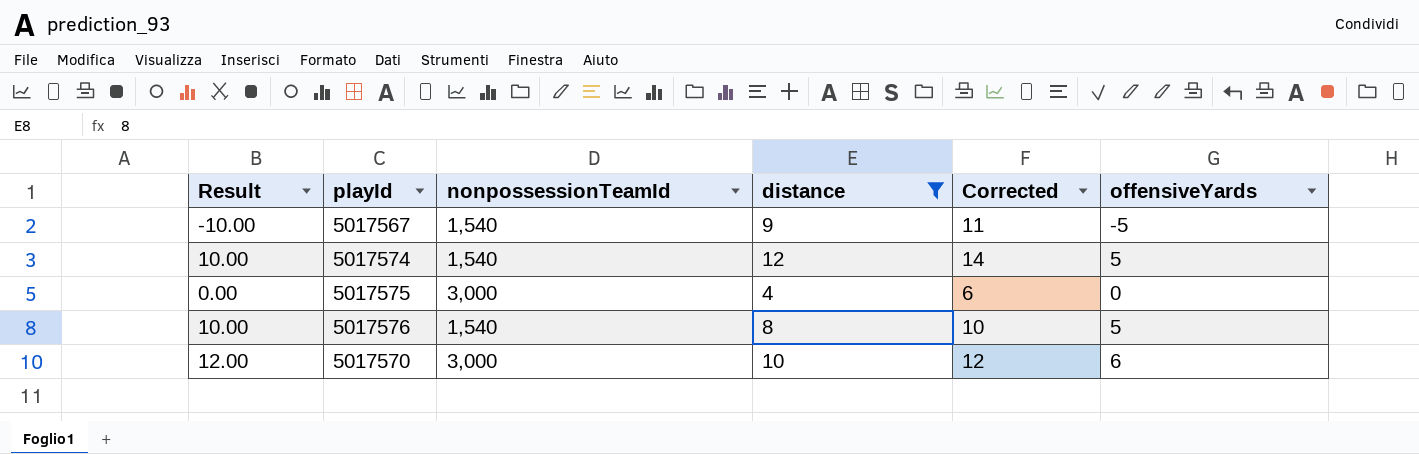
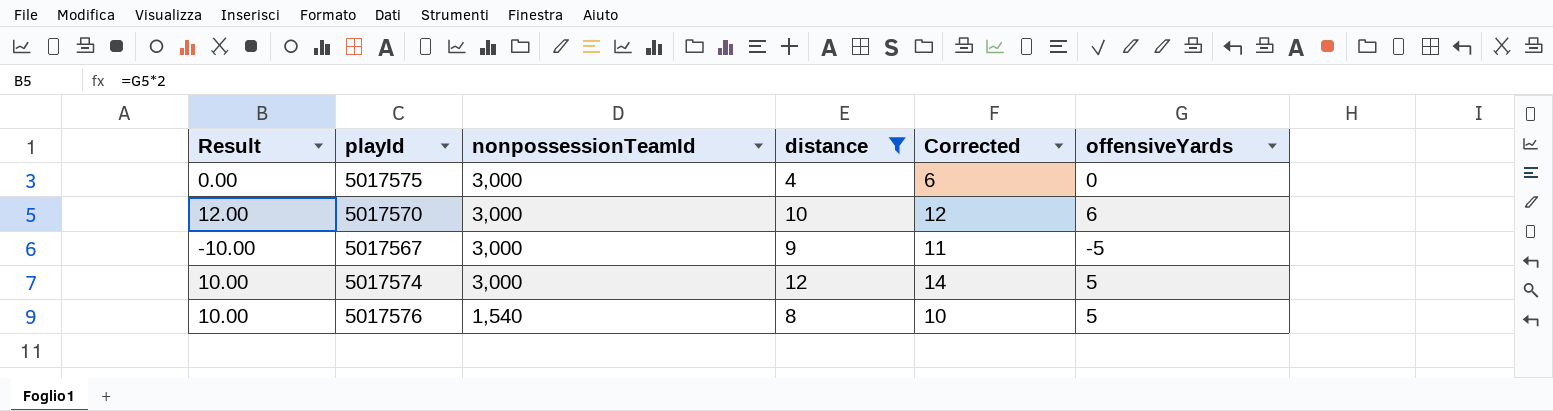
row order: none -> nonpossessionTeamId descending
5017567 | nonpossessionTeamId: 1,540 -> 3,000
5017574 | nonpossessionTeamId: 1,540 -> 3,000

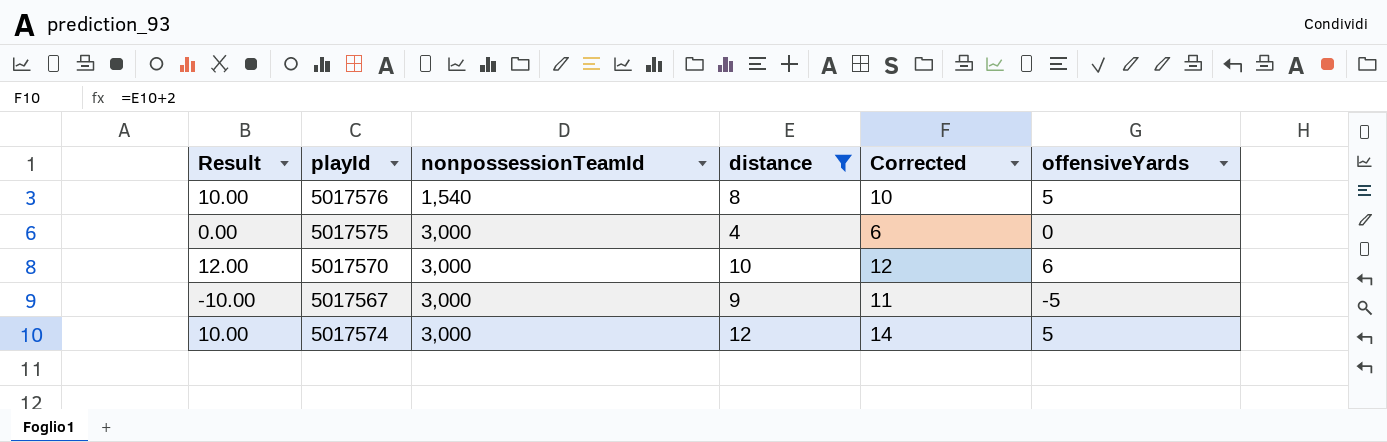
row order: nonpossessionTeamId descending -> nonpossessionTeamId ascending

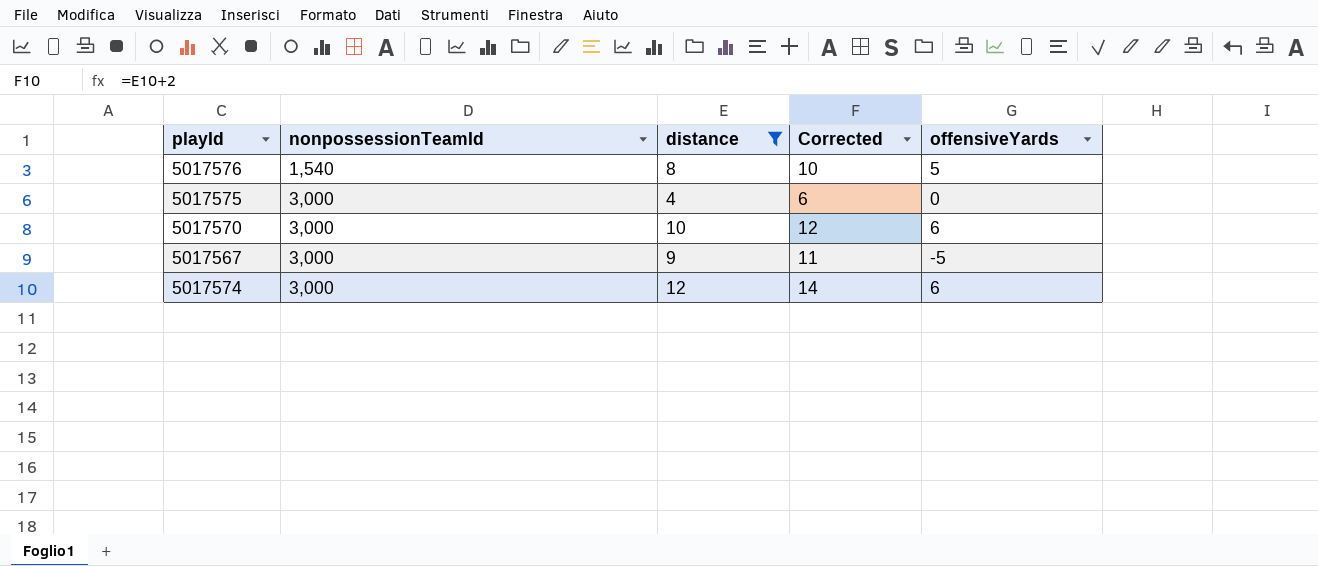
column Result | formula: [offensiveYards] * 2 -> none
5017574 | offensiveYards: 5 -> 6

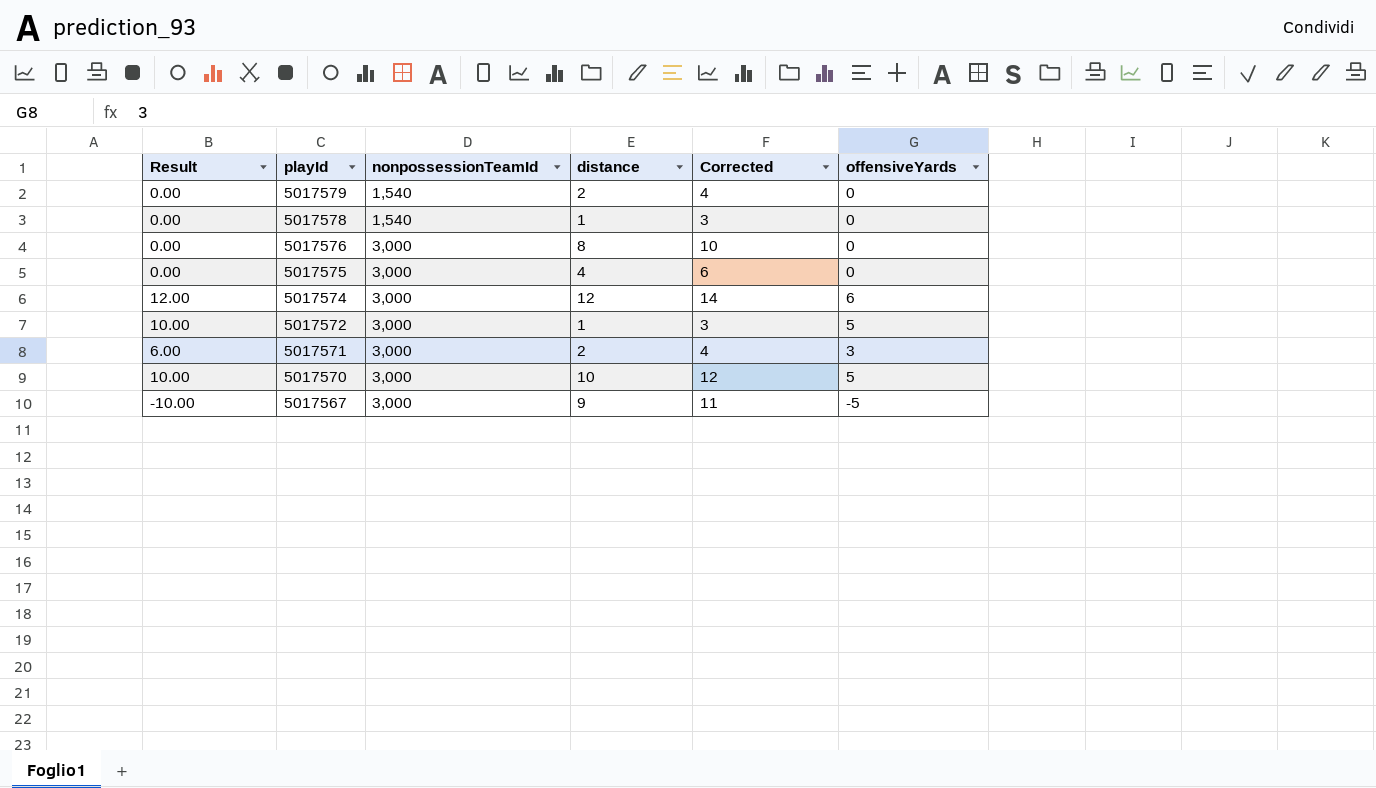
filter: distance >= 4 -> none
row order: nonpossessionTeamId ascending -> playId descending
column Result | formula: none -> [offensiveYards] * 2
5017576 | nonpossessionTeamId: 1,540 -> 3,000
5017576 | offensiveYards: 5 -> 0
5017570 | offensiveYards: 6 -> 5

